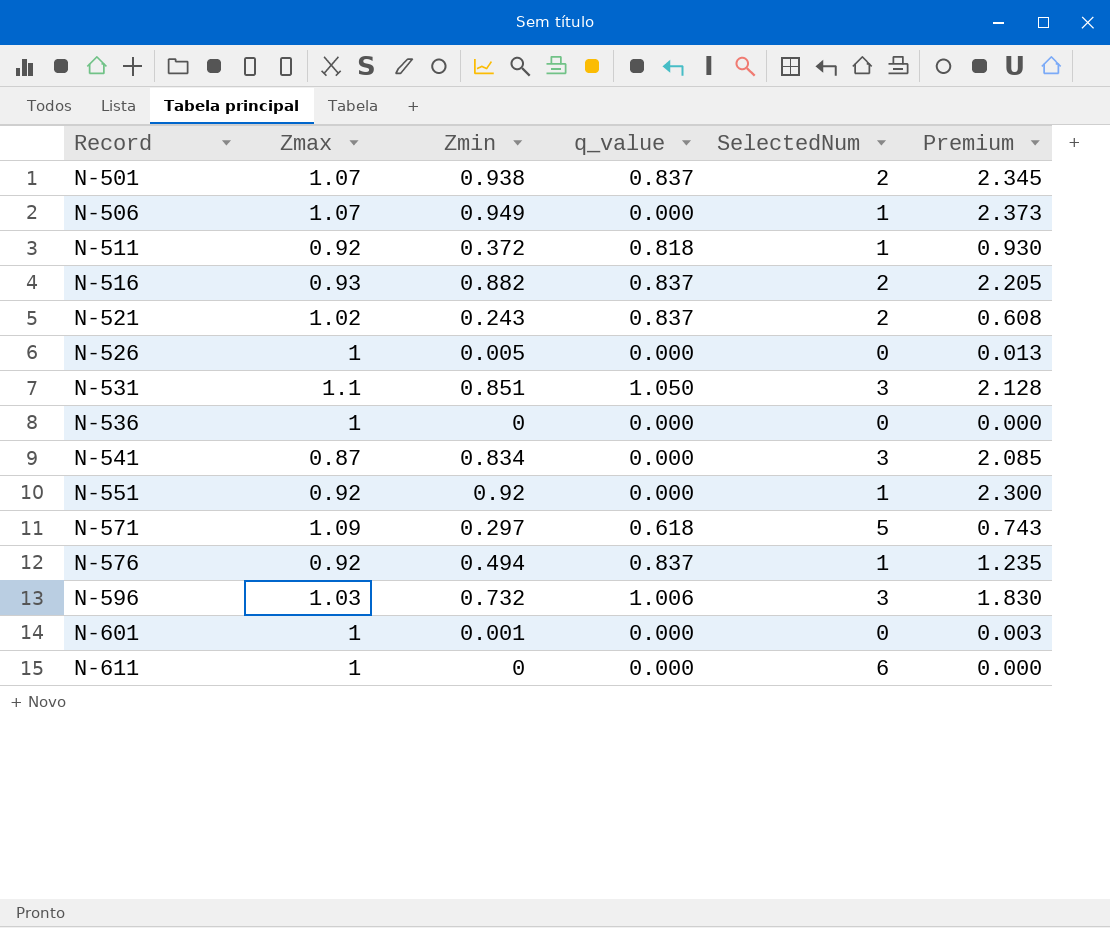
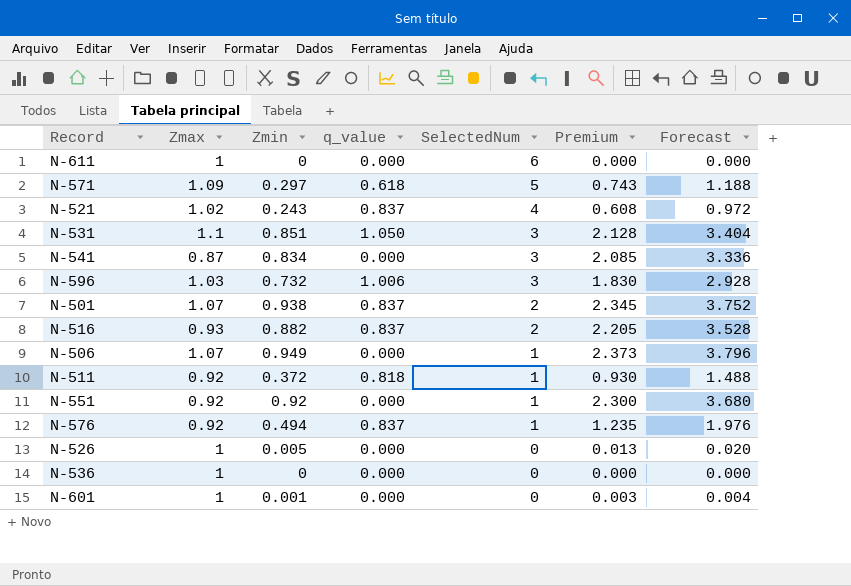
row order: Record ascending -> SelectedNum descending
column Forecast | formula: none -> [Zmin] * 4
N-521 | SelectedNum: 2 -> 4

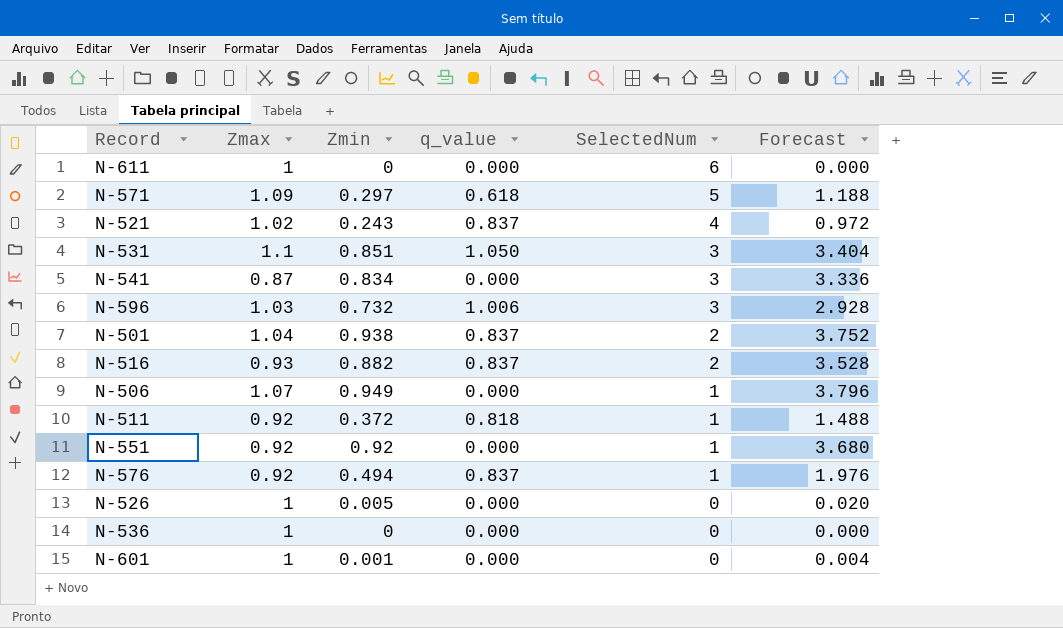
column Premium | formula: [Zmin] * 2.5 -> none
N-501 | Zmax: 1.07 -> 1.04

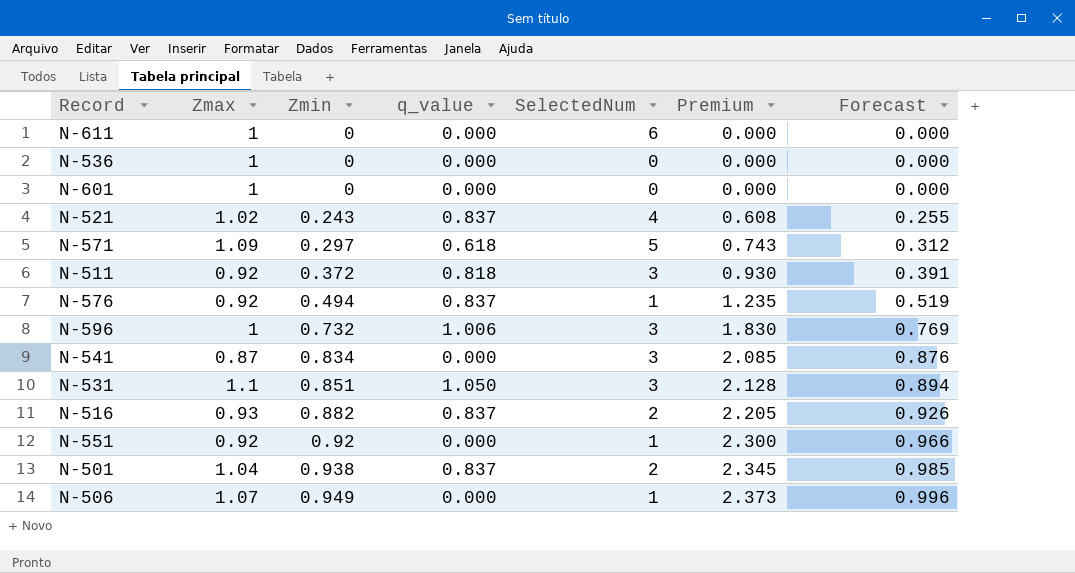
row order: SelectedNum descending -> Zmin ascending
column Premium | formula: none -> [Zmin] * 2.5
column Forecast | formula: [Zmin] * 4 -> [Zmin] * 1.05
row N-526: 1 | 0.005 | 0.000 | 0 | 0.020 -> none
N-601 | Zmin: 0.001 -> 0
N-511 | SelectedNum: 1 -> 3
N-596 | Zmax: 1.03 -> 1

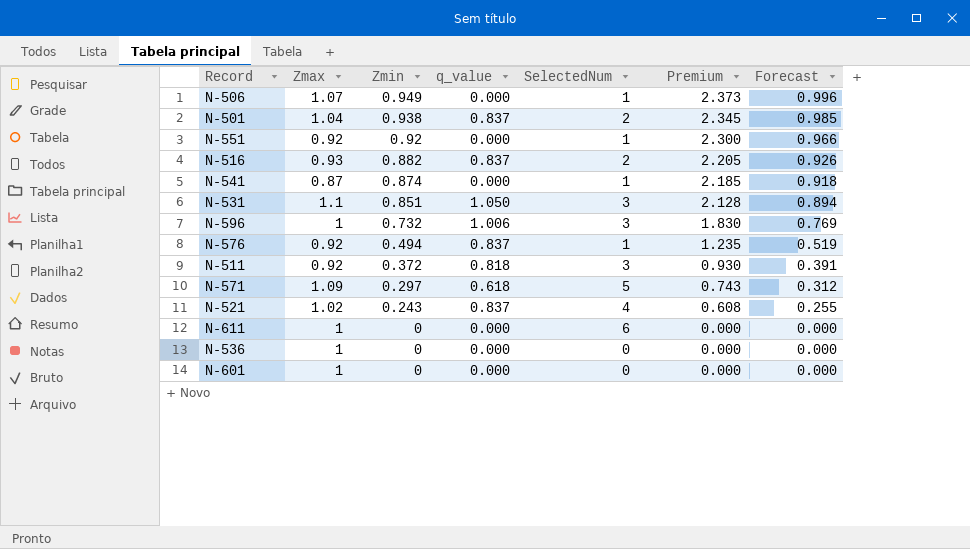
row order: Zmin ascending -> Zmin descending
N-541 | Zmin: 0.834 -> 0.874
N-541 | SelectedNum: 3 -> 1
N-541 | Premium: 2.085 -> 2.185
N-541 | Forecast: 0.876 -> 0.918

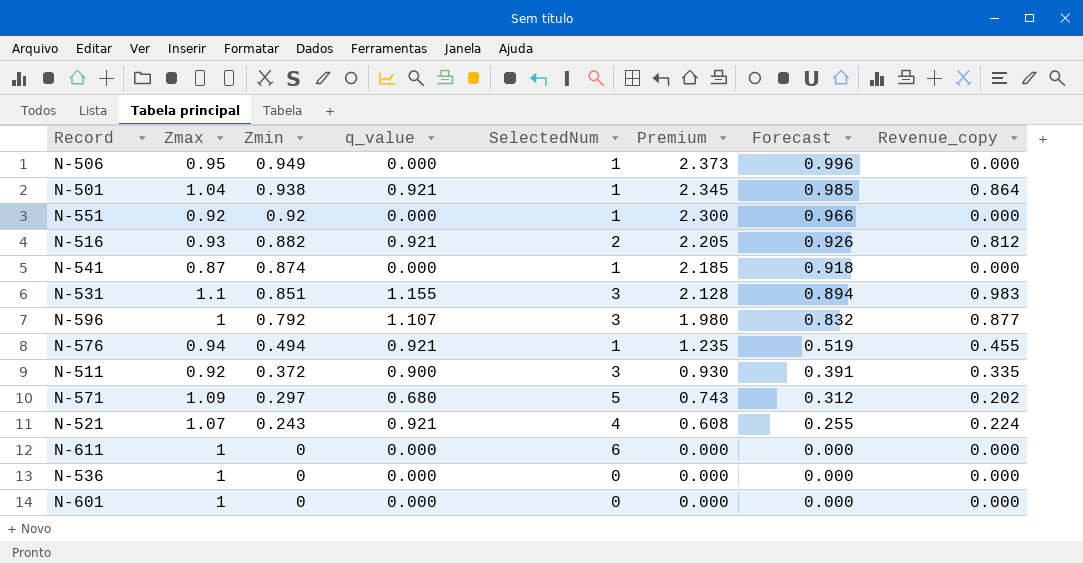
column Revenue_copy | formula: none -> [Zmin] * [q_value]
N-506 | Zmax: 1.07 -> 0.95
N-501 | q_value: 0.837 -> 0.921
N-501 | SelectedNum: 2 -> 1
N-516 | q_value: 0.837 -> 0.921
N-531 | q_value: 1.050 -> 1.155
N-596 | Zmin: 0.732 -> 0.792
N-596 | q_value: 1.006 -> 1.107
N-596 | Premium: 1.830 -> 1.980
N-596 | Forecast: 0.769 -> 0.832
N-576 | Zmax: 0.92 -> 0.94
N-576 | q_value: 0.837 -> 0.921
N-511 | q_value: 0.818 -> 0.900
N-571 | q_value: 0.618 -> 0.680
N-521 | Zmax: 1.02 -> 1.07
N-521 | q_value: 0.837 -> 0.921

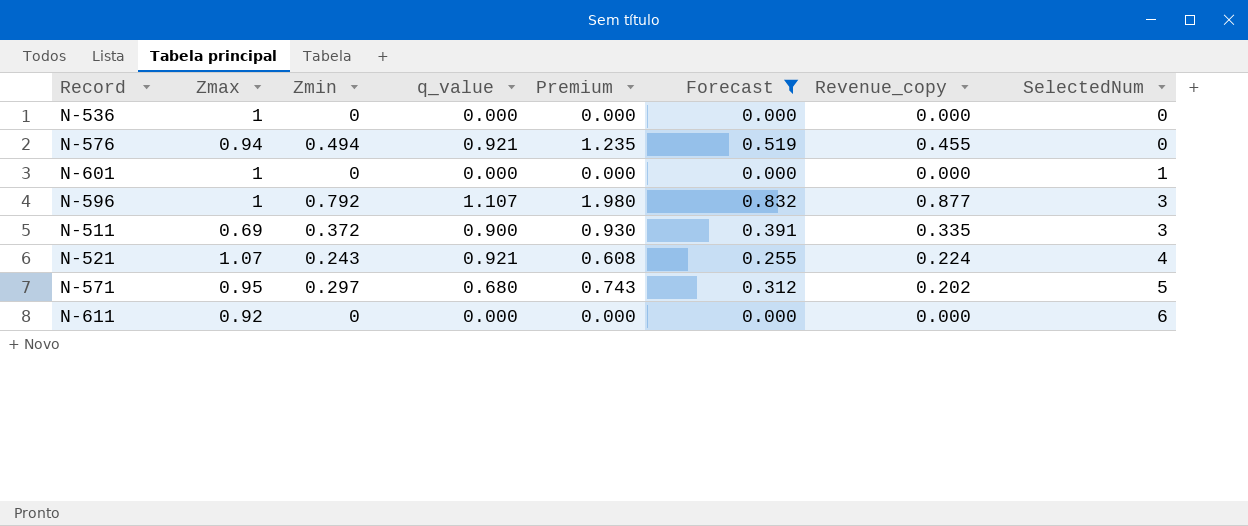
filter: none -> Forecast <= 0.832
row order: Zmin descending -> SelectedNum ascending
column SelectedNum | position: 5 -> 8
N-576 | SelectedNum: 1 -> 0
N-601 | SelectedNum: 0 -> 1
N-511 | Zmax: 0.92 -> 0.69
N-571 | Zmax: 1.09 -> 0.95
N-611 | Zmax: 1 -> 0.92

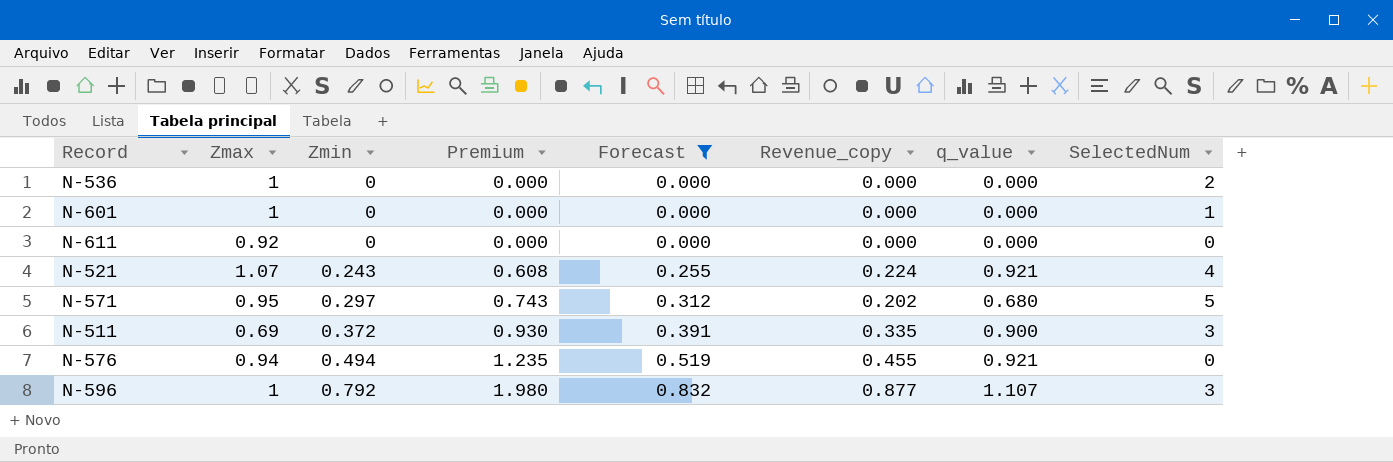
row order: SelectedNum ascending -> Zmin ascending
column q_value | position: 4 -> 7
N-536 | SelectedNum: 0 -> 2
N-611 | SelectedNum: 6 -> 0

